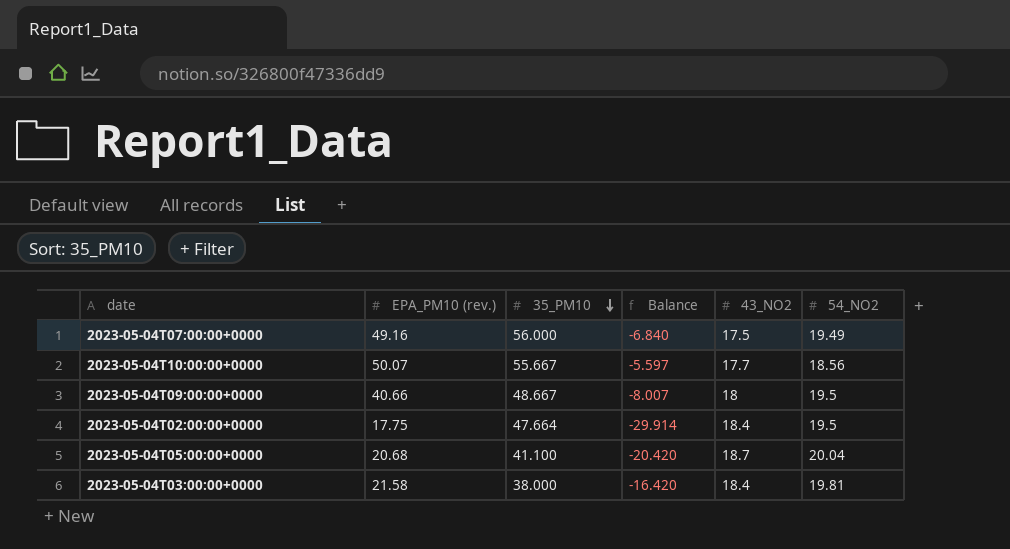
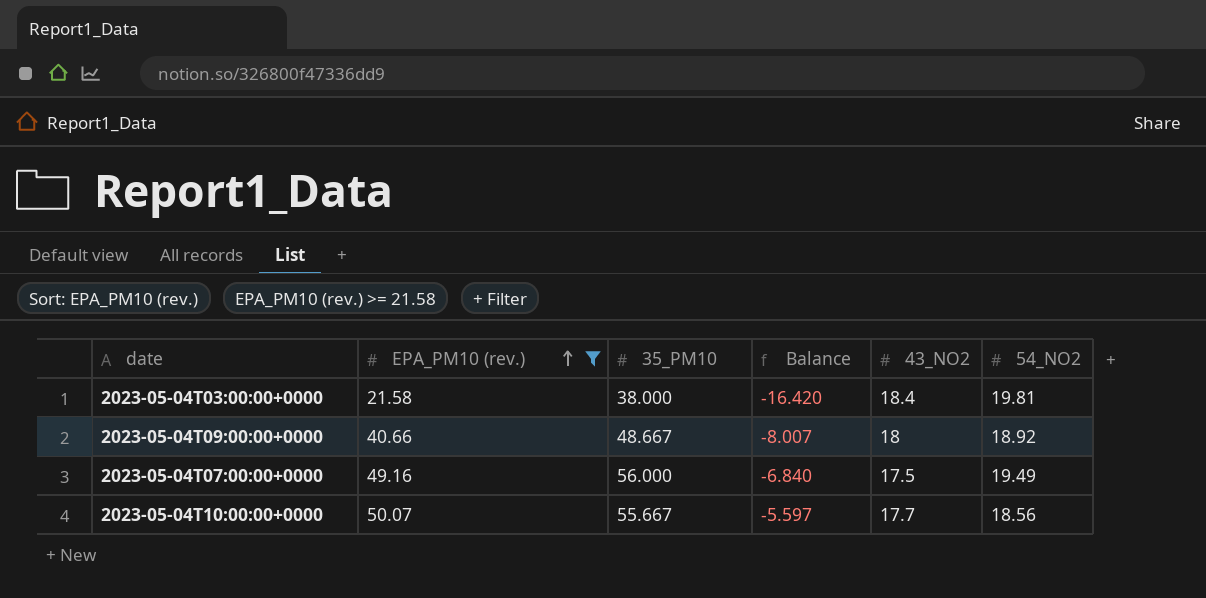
filter: none -> EPA_PM10 (rev.) >= 21.58
row order: 35_PM10 descending -> EPA_PM10 (rev.) ascending
2023-05-04T09:00:00+0000 | 54_NO2: 19.5 -> 18.92

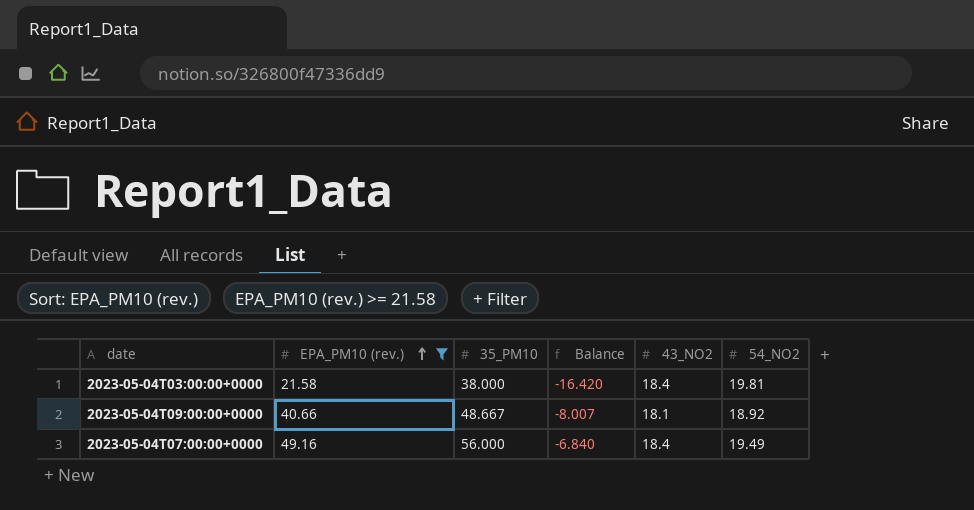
row 2023-05-04T10:00:00+0000: 50.07 | 55.667 | -5.597 | 17.7 | 18.56 -> none
2023-05-04T09:00:00+0000 | 43_NO2: 18 -> 18.1
2023-05-04T07:00:00+0000 | 43_NO2: 17.5 -> 18.4

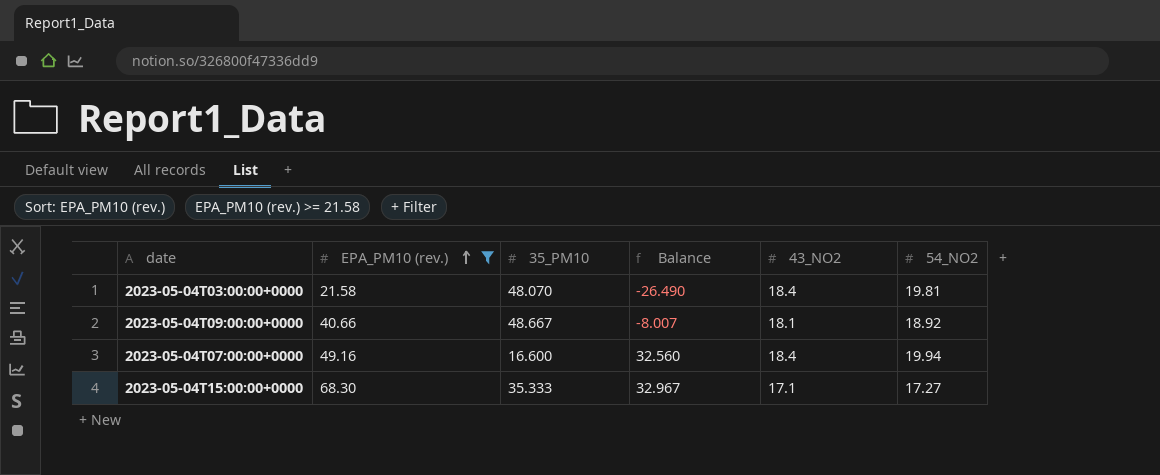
2023-05-04T03:00:00+0000 | 35_PM10: 38.000 -> 48.070
2023-05-04T03:00:00+0000 | Balance: -16.420 -> -26.490
2023-05-04T07:00:00+0000 | 35_PM10: 56.000 -> 16.600
2023-05-04T07:00:00+0000 | Balance: -6.840 -> 32.560
2023-05-04T07:00:00+0000 | 54_NO2: 19.49 -> 19.94
row 2023-05-04T15:00:00+0000: none -> 68.30 | 35.333 | 32.967 | 17.1 | 17.27

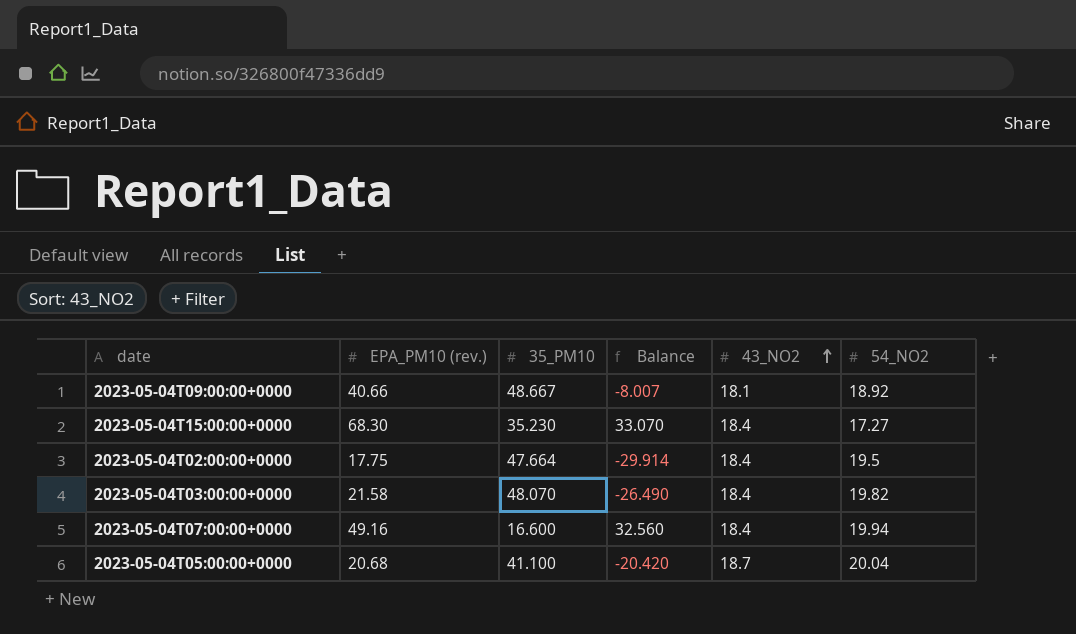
filter: EPA_PM10 (rev.) >= 21.58 -> none
row order: EPA_PM10 (rev.) ascending -> 43_NO2 ascending
2023-05-04T15:00:00+0000 | 35_PM10: 35.333 -> 35.230
2023-05-04T15:00:00+0000 | Balance: 32.967 -> 33.070
2023-05-04T15:00:00+0000 | 43_NO2: 17.1 -> 18.4
2023-05-04T03:00:00+0000 | 54_NO2: 19.81 -> 19.82

